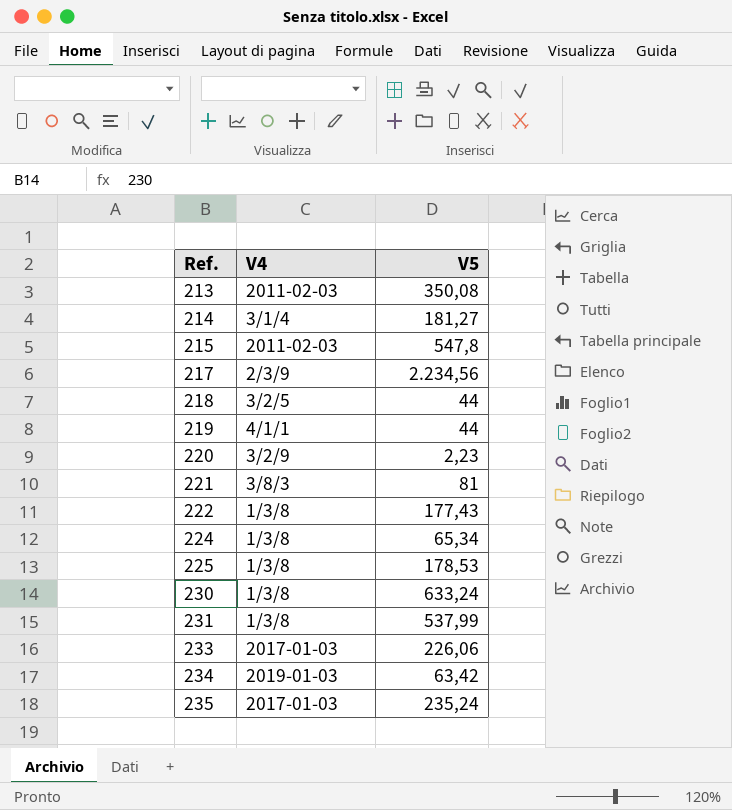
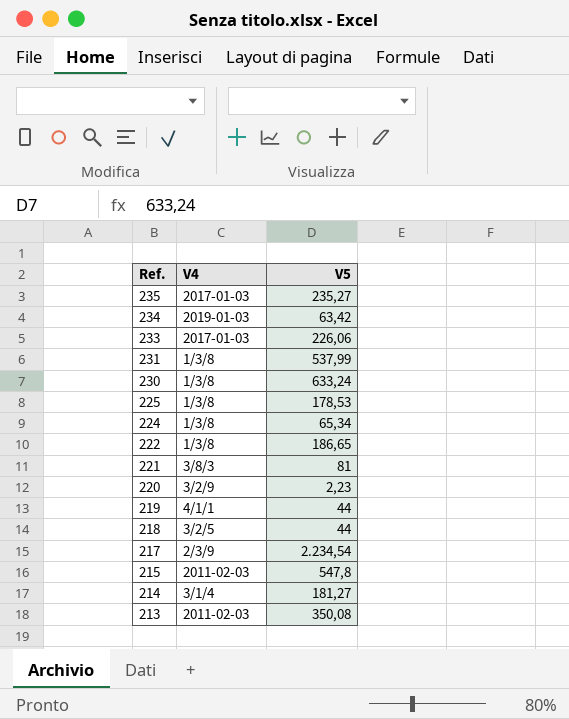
row order: Ref. ascending -> Ref. descending
235 | V5: 235,24 -> 235,27
222 | V5: 177,43 -> 186,65
217 | V5: 2.234,56 -> 2.234,54

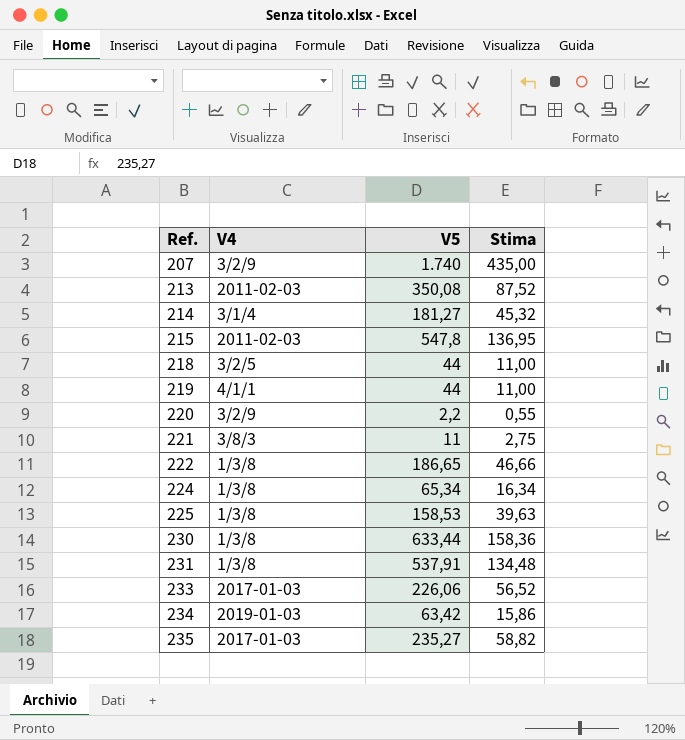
row order: Ref. descending -> Ref. ascending
column Stima | formula: none -> [V5] * 0,25
row 217: 2/3/9 | 2.234,54 -> none
row 207: none -> 3/2/9 | 1.740 | 435,00
220 | V5: 2,23 -> 2,2
221 | V5: 81 -> 11
225 | V5: 178,53 -> 158,53
230 | V5: 633,24 -> 633,44
231 | V5: 537,99 -> 537,91

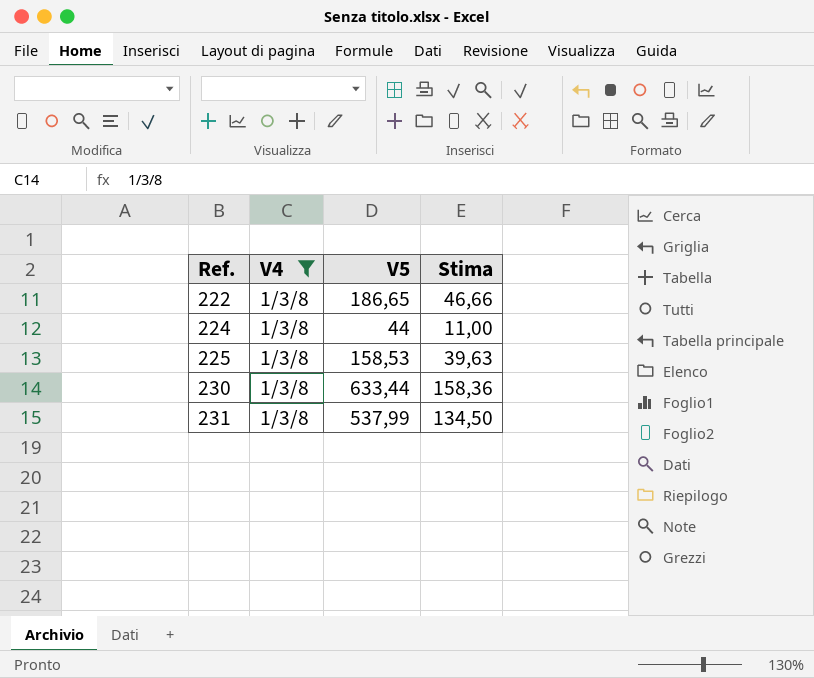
filter: none -> V4 = 1/3/8
224 | V5: 65,34 -> 44
224 | Stima: 16,34 -> 11,00
231 | V5: 537,91 -> 537,99
231 | Stima: 134,48 -> 134,50

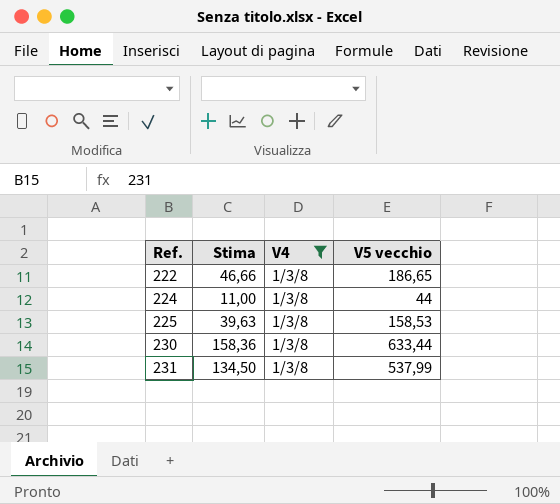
column Stima | position: 4 -> 2
column name: V5 -> V5 vecchio

